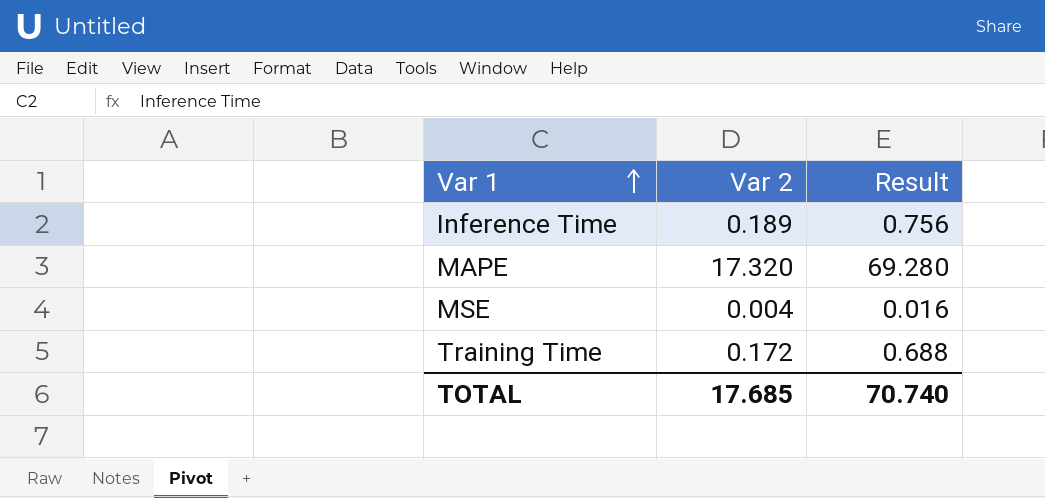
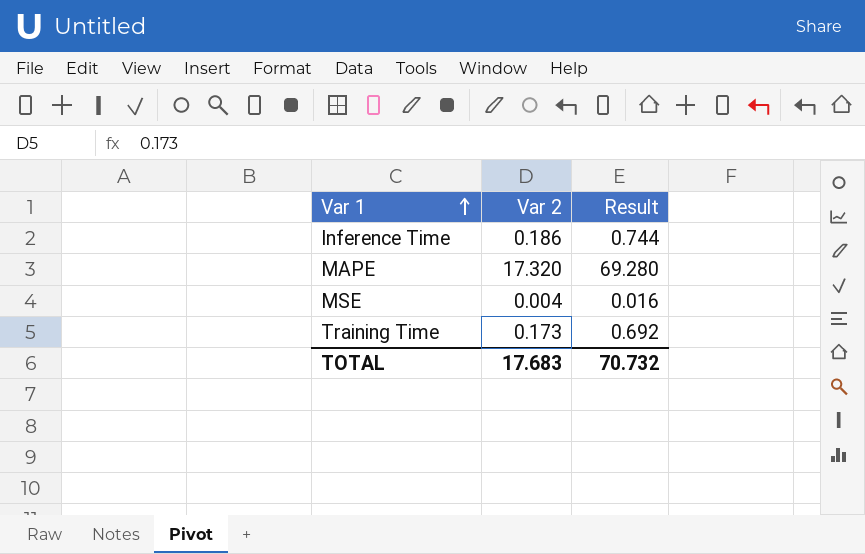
Inference Time | Var 2: 0.189 -> 0.186
Inference Time | Result: 0.756 -> 0.744
Training Time | Var 2: 0.172 -> 0.173
Training Time | Result: 0.688 -> 0.692
TOTAL | Var 2: 17.685 -> 17.683
TOTAL | Result: 70.740 -> 70.732

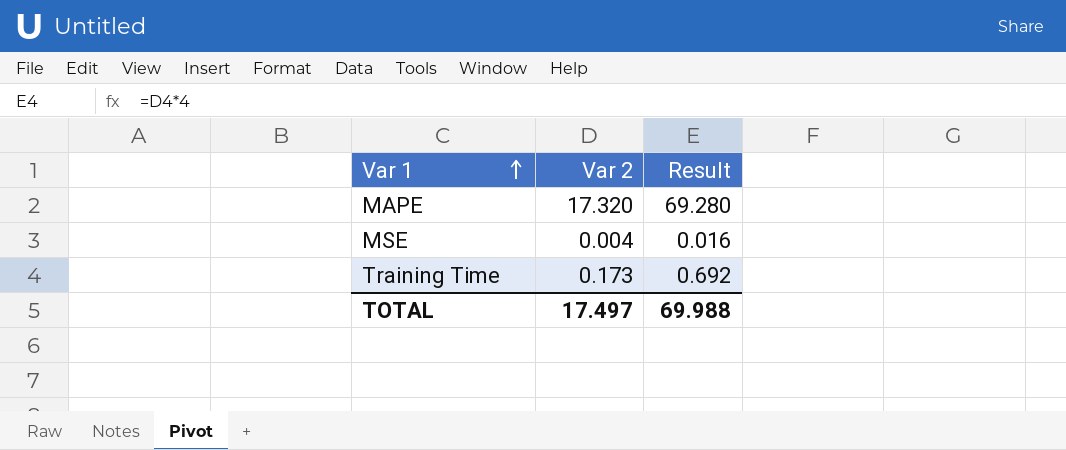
row Inference Time: 0.186 | 0.744 -> none
TOTAL | Var 2: 17.683 -> 17.497
TOTAL | Result: 70.732 -> 69.988

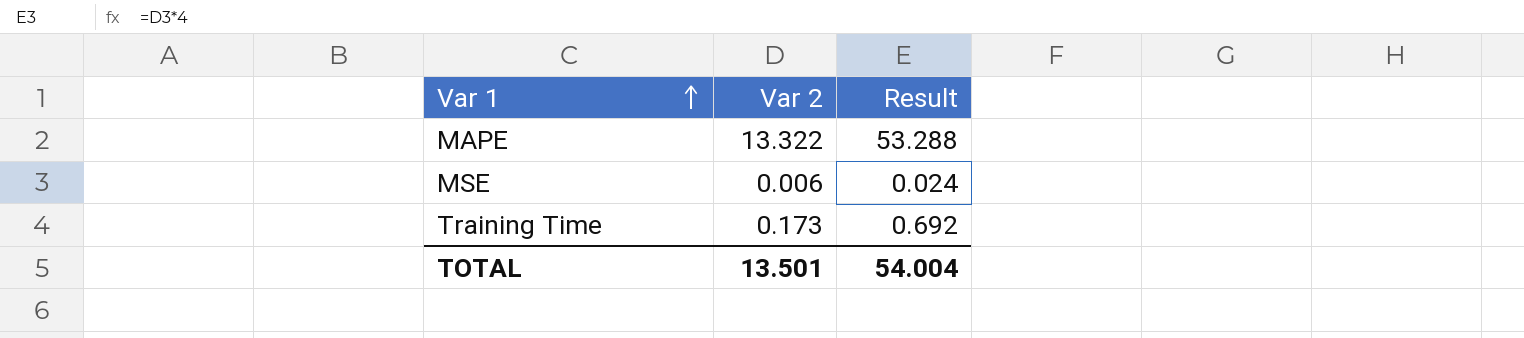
MAPE | Var 2: 17.320 -> 13.322
MAPE | Result: 69.280 -> 53.288
MSE | Var 2: 0.004 -> 0.006
MSE | Result: 0.016 -> 0.024
TOTAL | Var 2: 17.497 -> 13.501
TOTAL | Result: 69.988 -> 54.004

